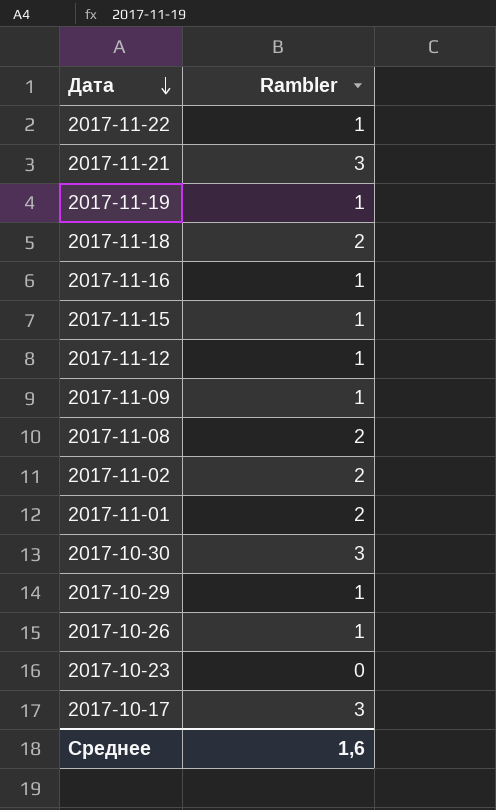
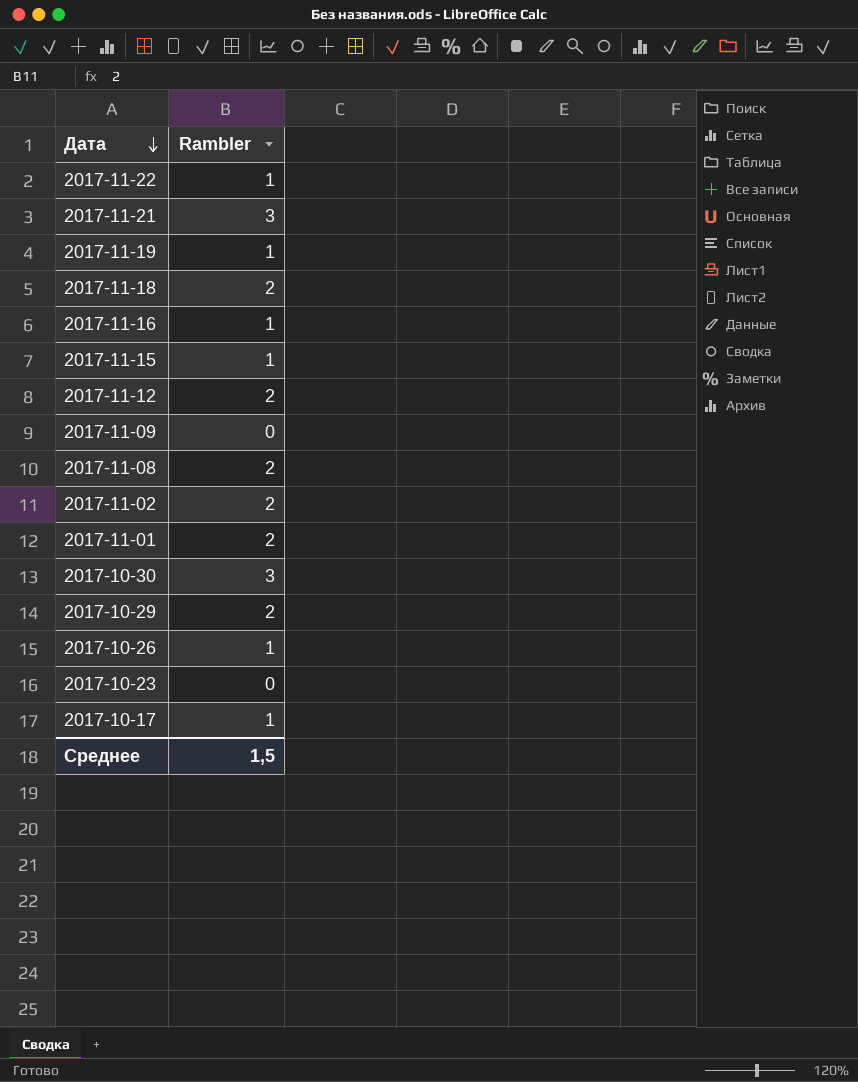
2017-11-12 | Rambler: 1 -> 2
2017-11-09 | Rambler: 1 -> 0
2017-10-29 | Rambler: 1 -> 2
2017-10-17 | Rambler: 3 -> 1
Среднее | Rambler: 1,6 -> 1,5

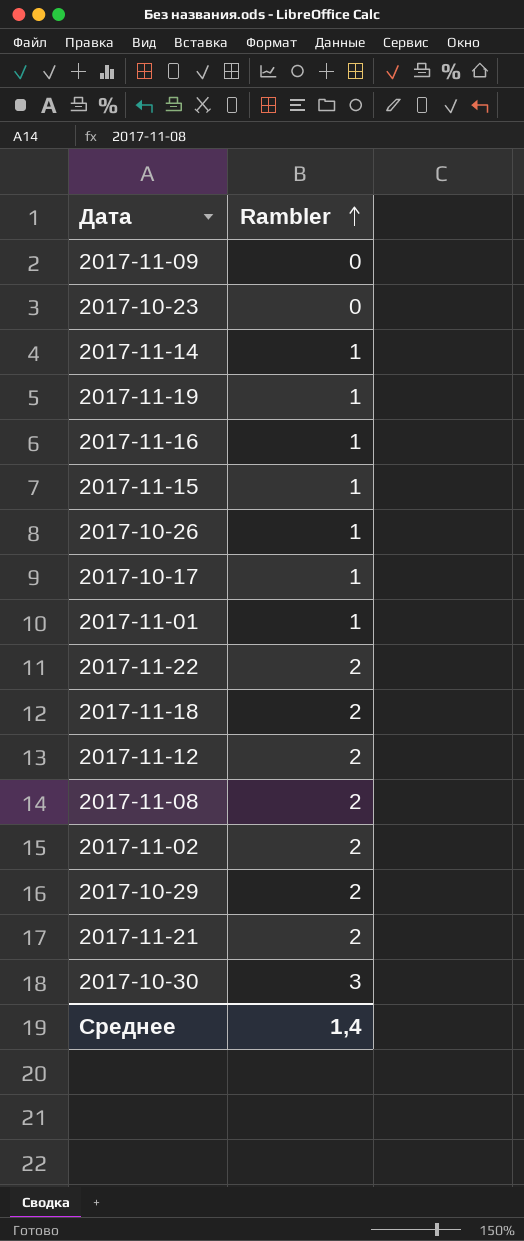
row order: Дата descending -> Rambler ascending
row 2017-11-14: none -> 1
2017-11-01 | Rambler: 2 -> 1
2017-11-22 | Rambler: 1 -> 2
2017-11-21 | Rambler: 3 -> 2
Среднее | Rambler: 1,5 -> 1,4

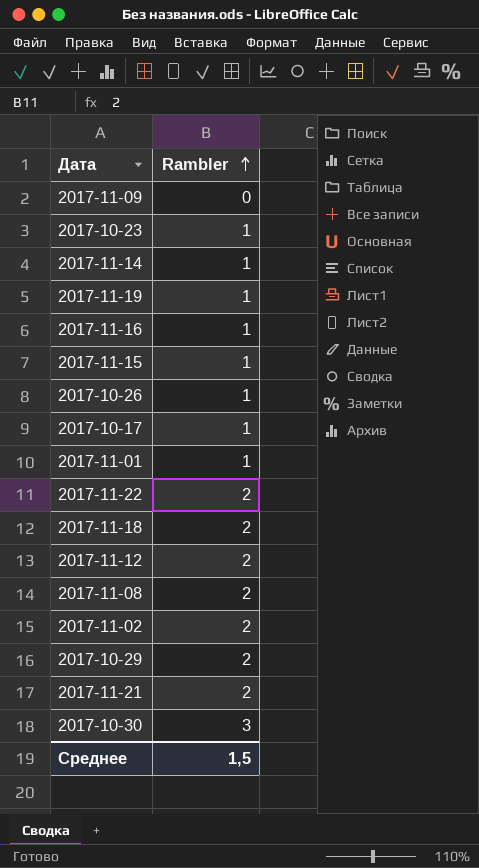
2017-10-23 | Rambler: 0 -> 1
Среднее | Rambler: 1,4 -> 1,5

